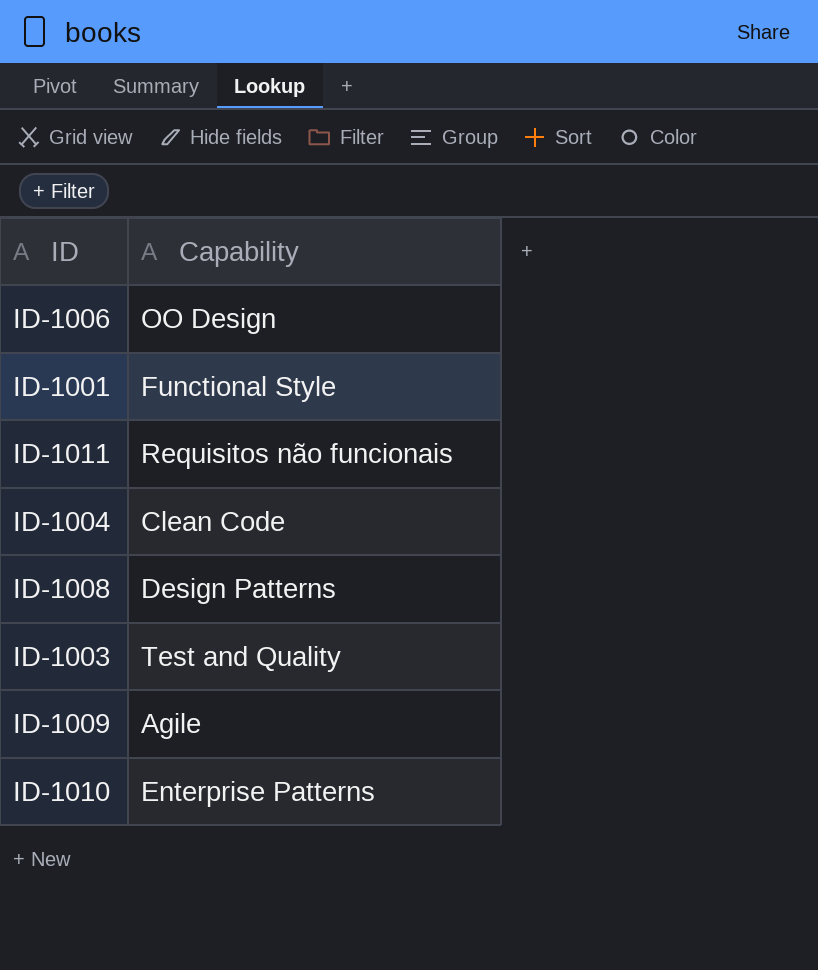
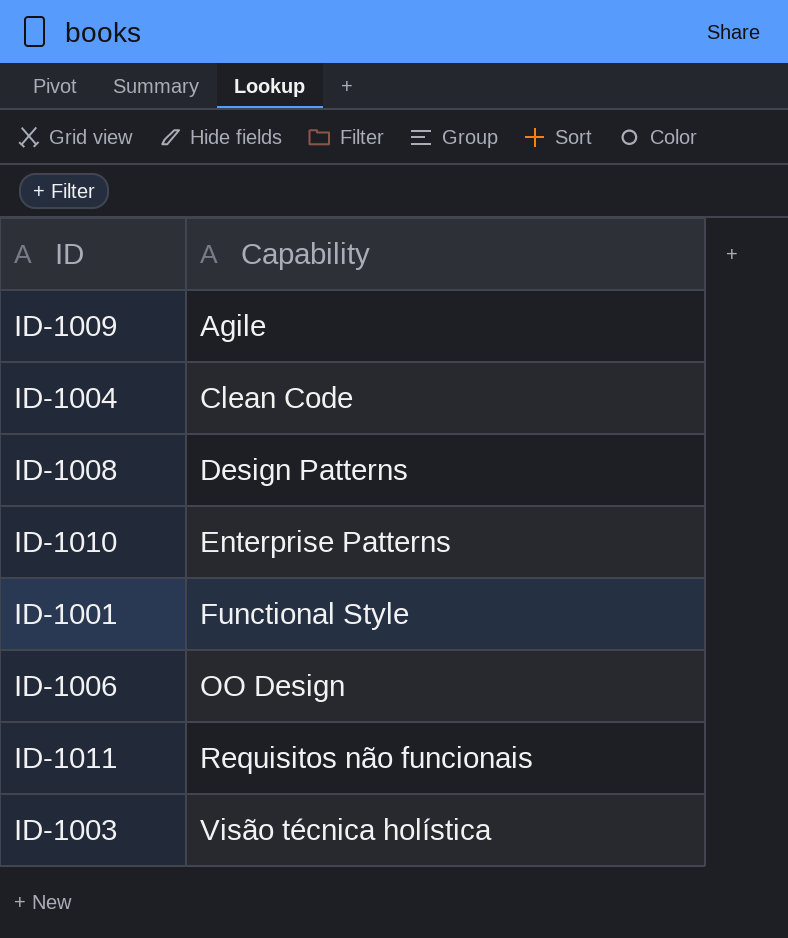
row order: none -> Capability ascending
ID-1003 | Capability: Test and Quality -> Visão técnica holística

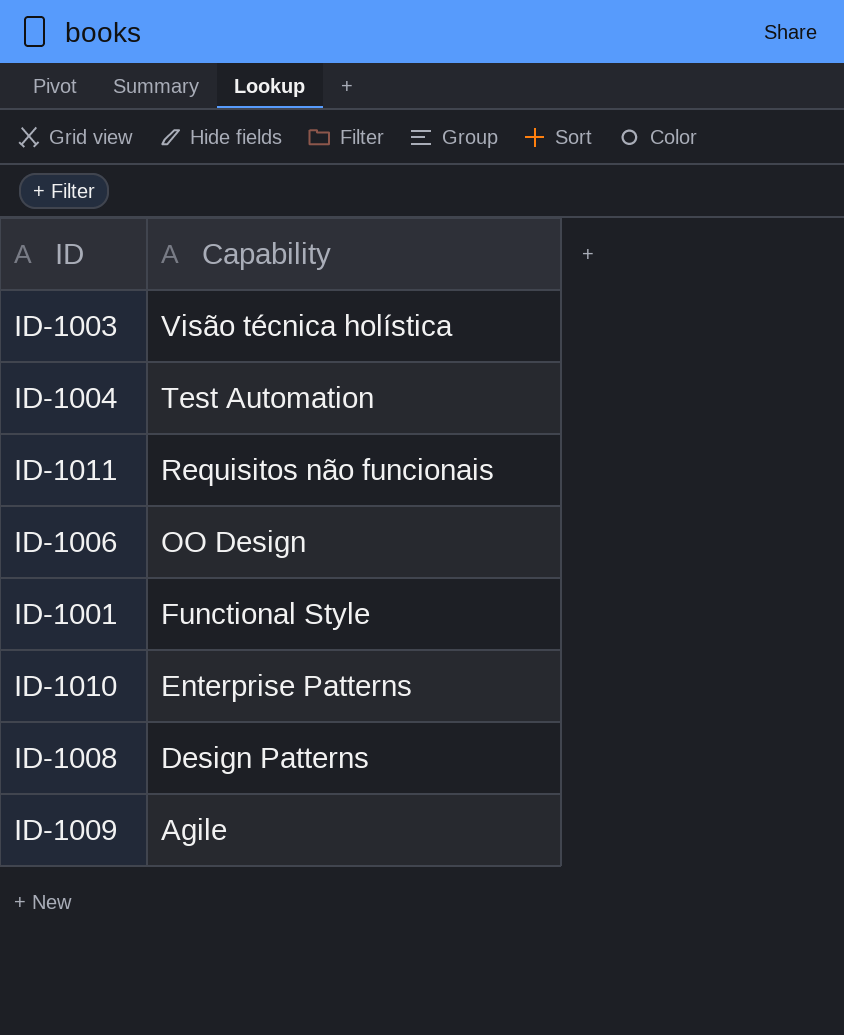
row order: Capability ascending -> Capability descending
ID-1004 | Capability: Clean Code -> Test Automation

